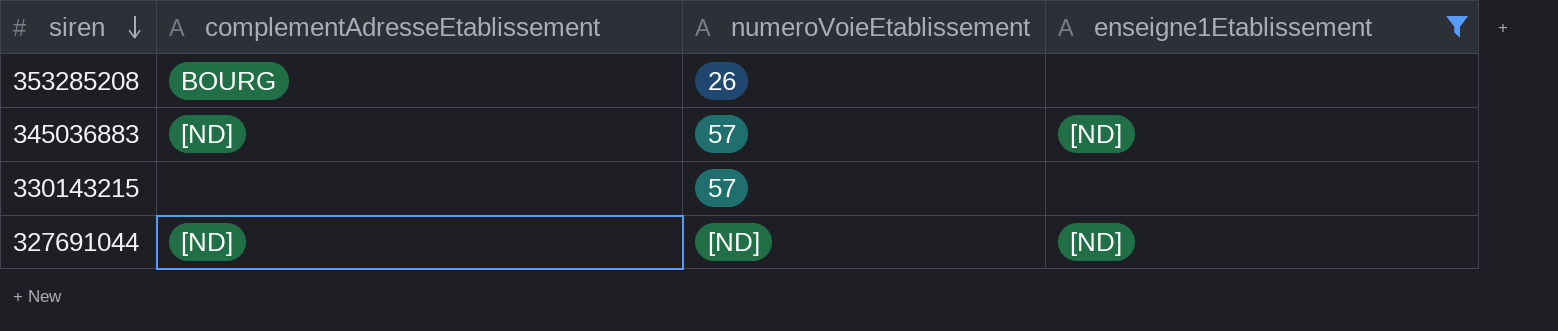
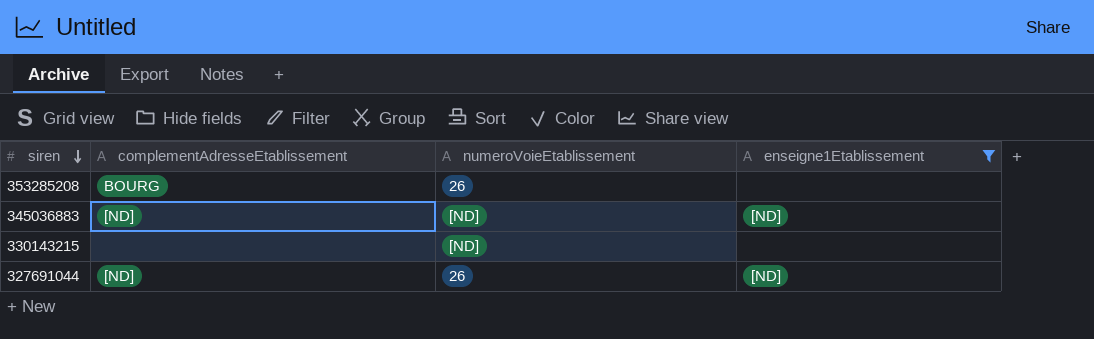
345036883 | numeroVoieEtablissement: 57 -> [ND]
330143215 | numeroVoieEtablissement: 57 -> [ND]
327691044 | numeroVoieEtablissement: [ND] -> 26

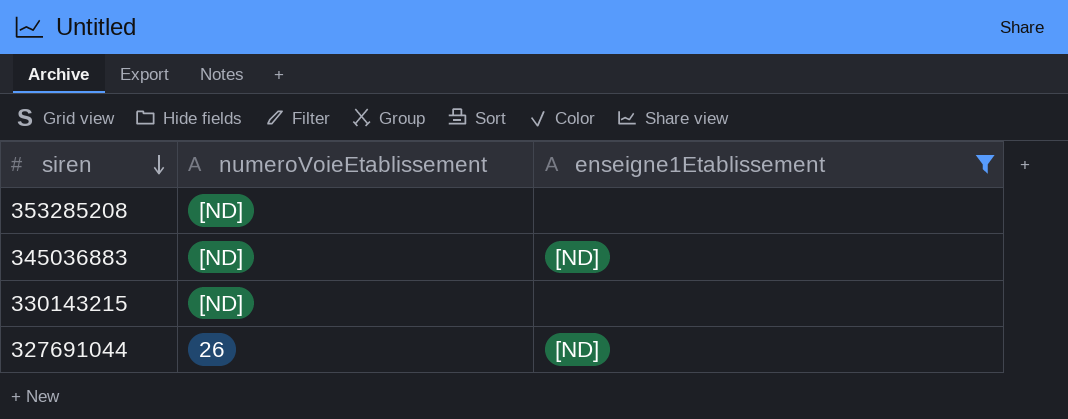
column complementAdresseEtablissement | position: 2 -> none
353285208 | numeroVoieEtablissement: 26 -> [ND]

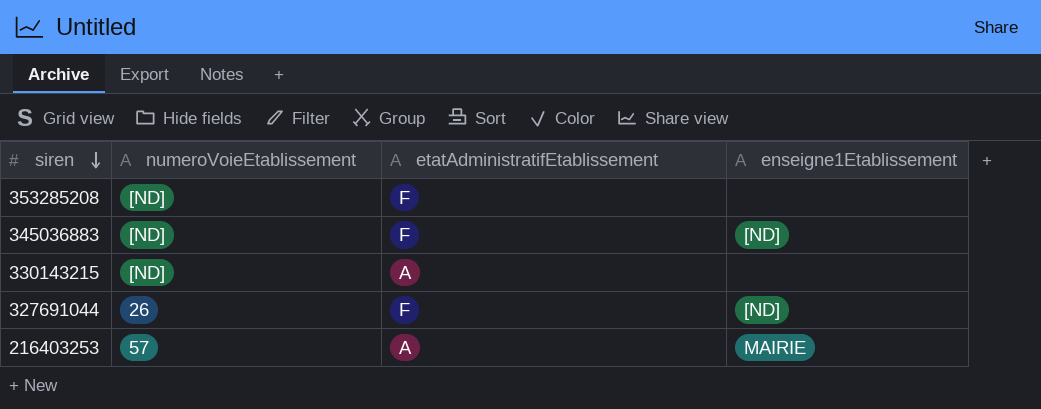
filter: enseigne1Etablissement != MAIRIE -> none
column etatAdministratifEtablissement | position: none -> 3

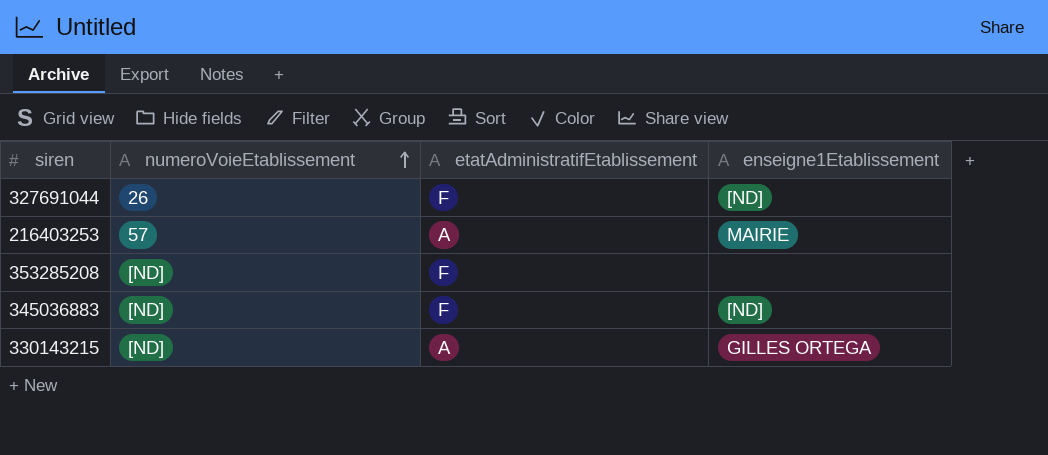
row order: siren descending -> numeroVoieEtablissement ascending
330143215 | enseigne1Etablissement: none -> GILLES ORTEGA

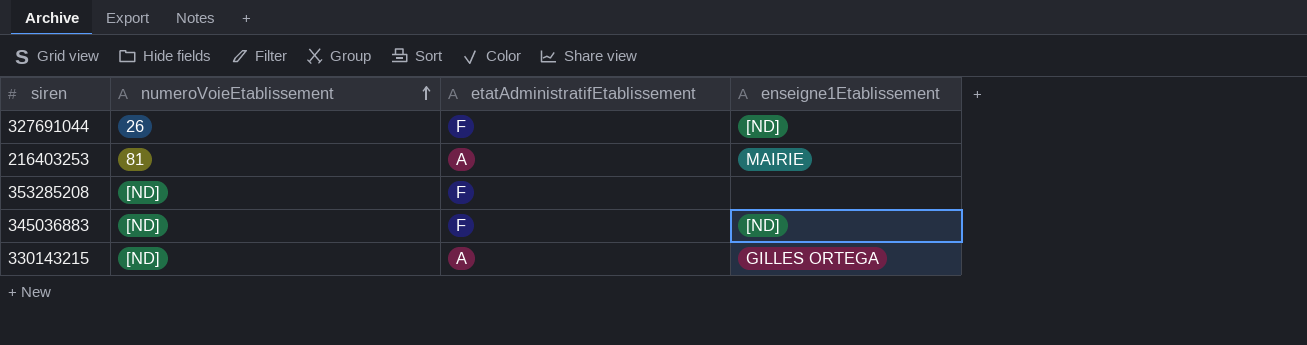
216403253 | numeroVoieEtablissement: 57 -> 81

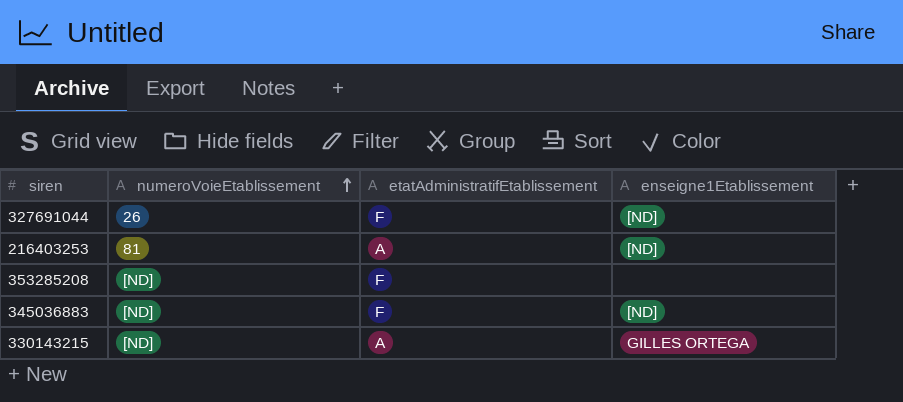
216403253 | enseigne1Etablissement: MAIRIE -> [ND]

